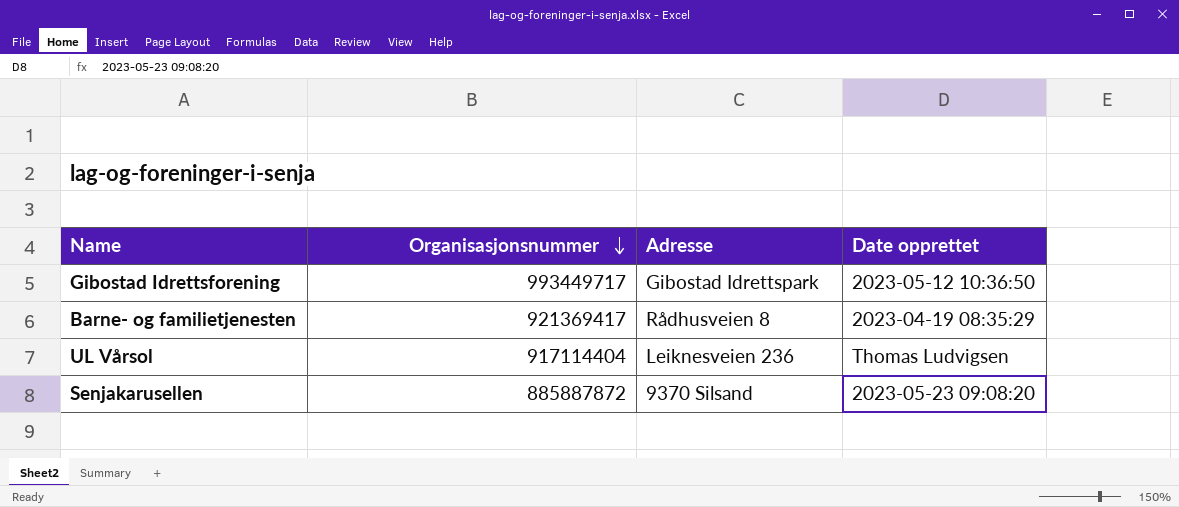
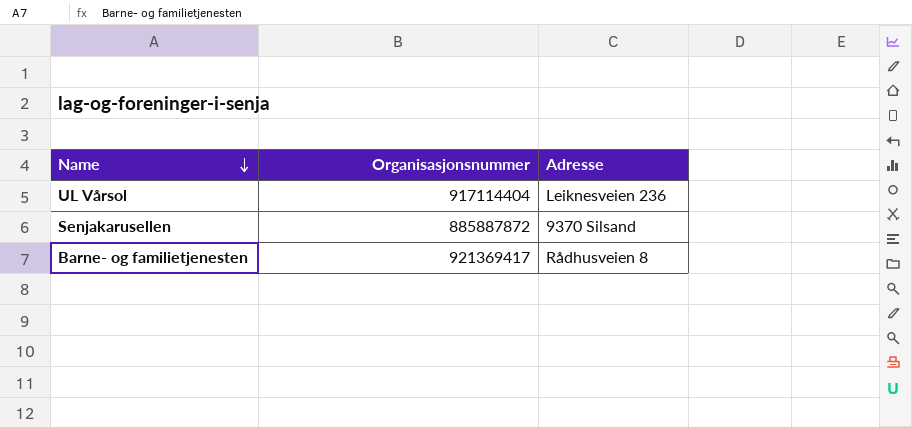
row order: Organisasjonsnummer descending -> Name descending
column Date opprettet | position: 4 -> none
row Gibostad Idrettsforening: 993449717 | Gibostad Idrettspark | 2023-05-12 10:36:50 -> none

